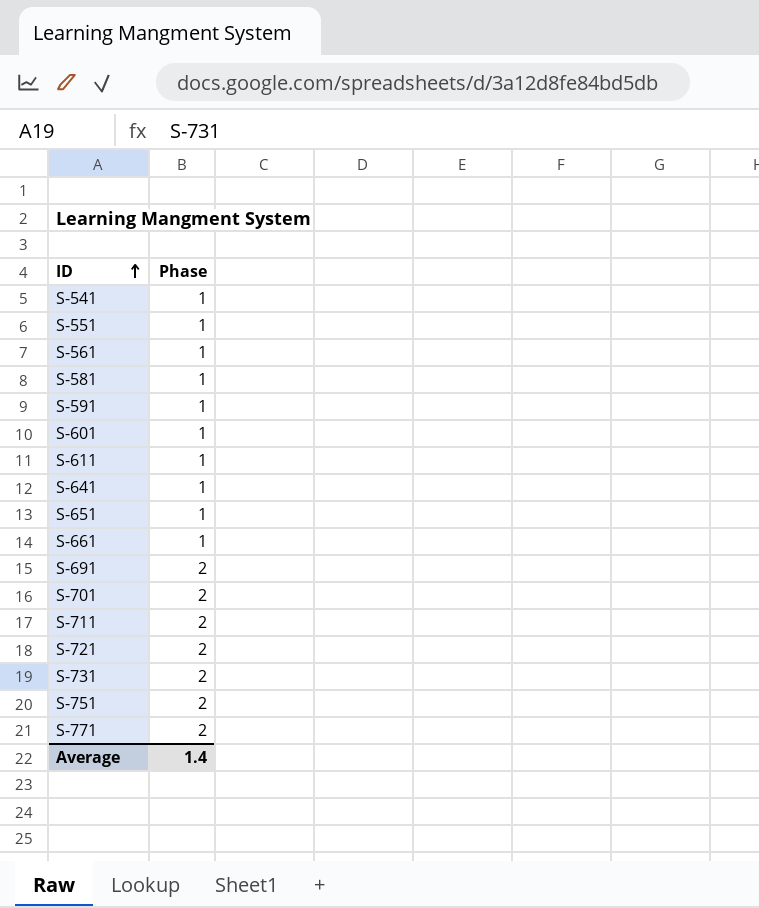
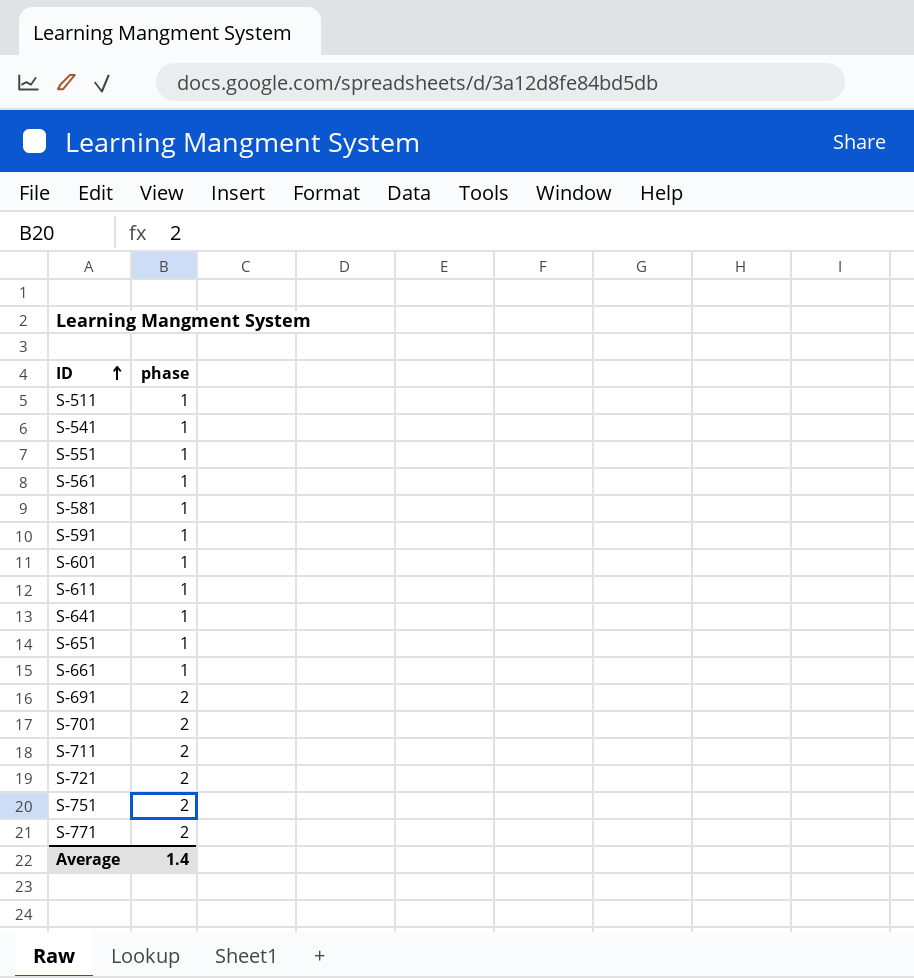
column name: Phase -> phase
row S-731: 2 -> none
row S-511: none -> 1

